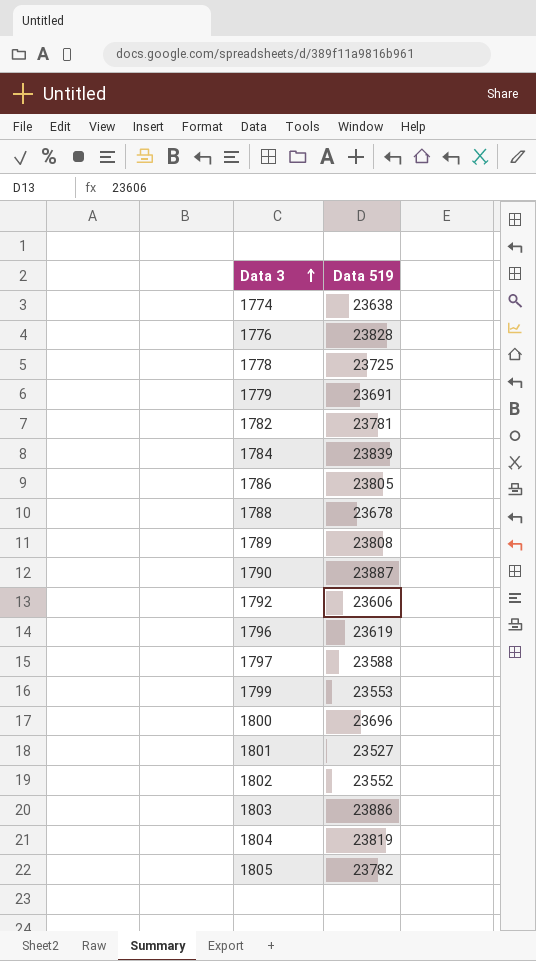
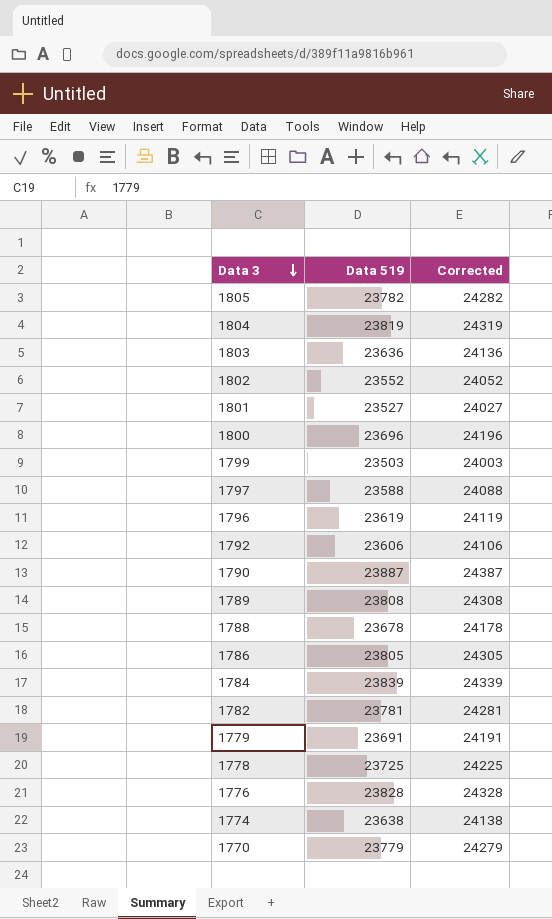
row order: Data 3 ascending -> Data 3 descending
column Corrected | formula: none -> [Data 519] + 500
1803 | Data 519: 23886 -> 23636
1799 | Data 519: 23553 -> 23503
row 1770: none -> 23779 | 24279

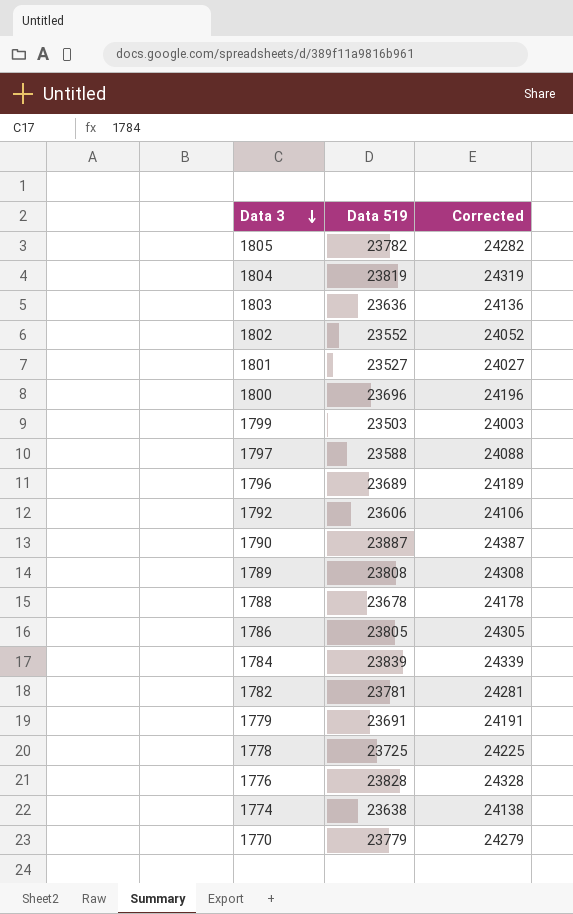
1796 | Data 519: 23619 -> 23689
1796 | Corrected: 24119 -> 24189

